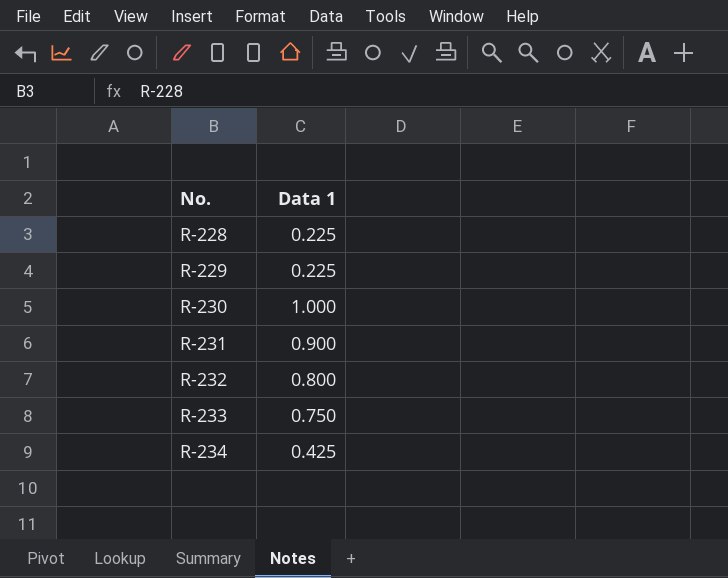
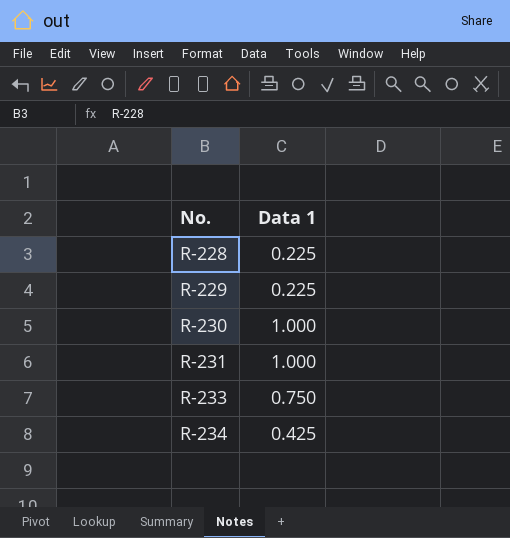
row R-232: 0.800 -> none
R-231 | Data 1: 0.900 -> 1.000

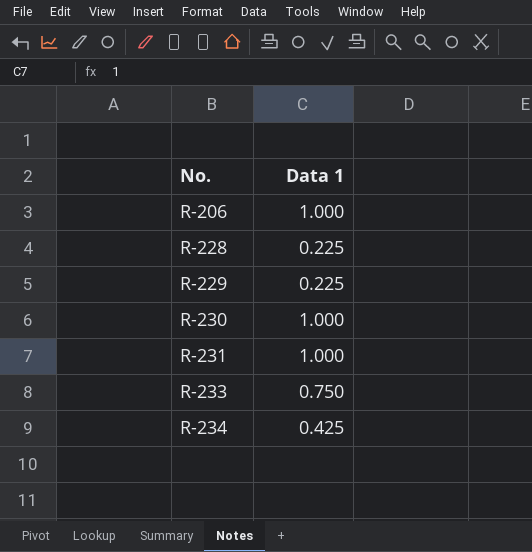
row R-206: none -> 1.000

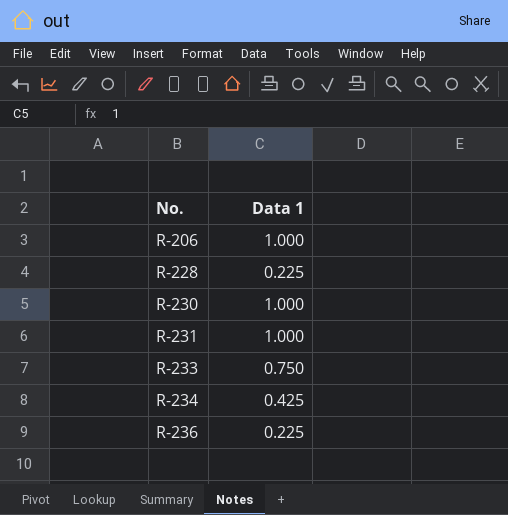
row R-229: 0.225 -> none
row R-236: none -> 0.225

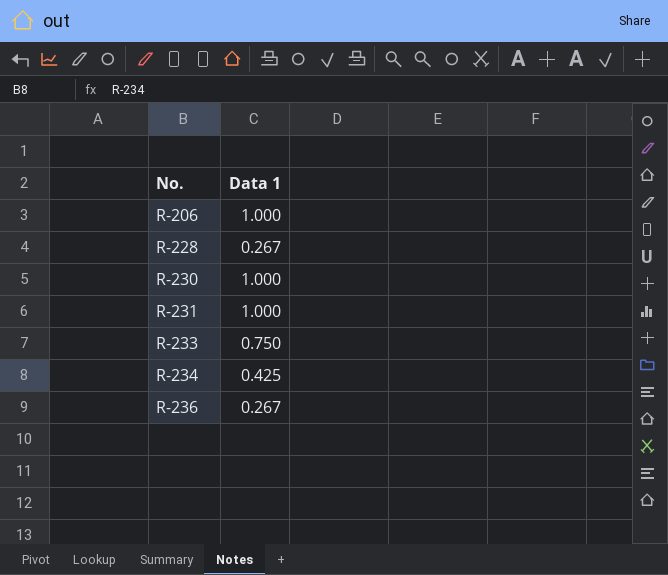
R-228 | Data 1: 0.225 -> 0.267
R-236 | Data 1: 0.225 -> 0.267

